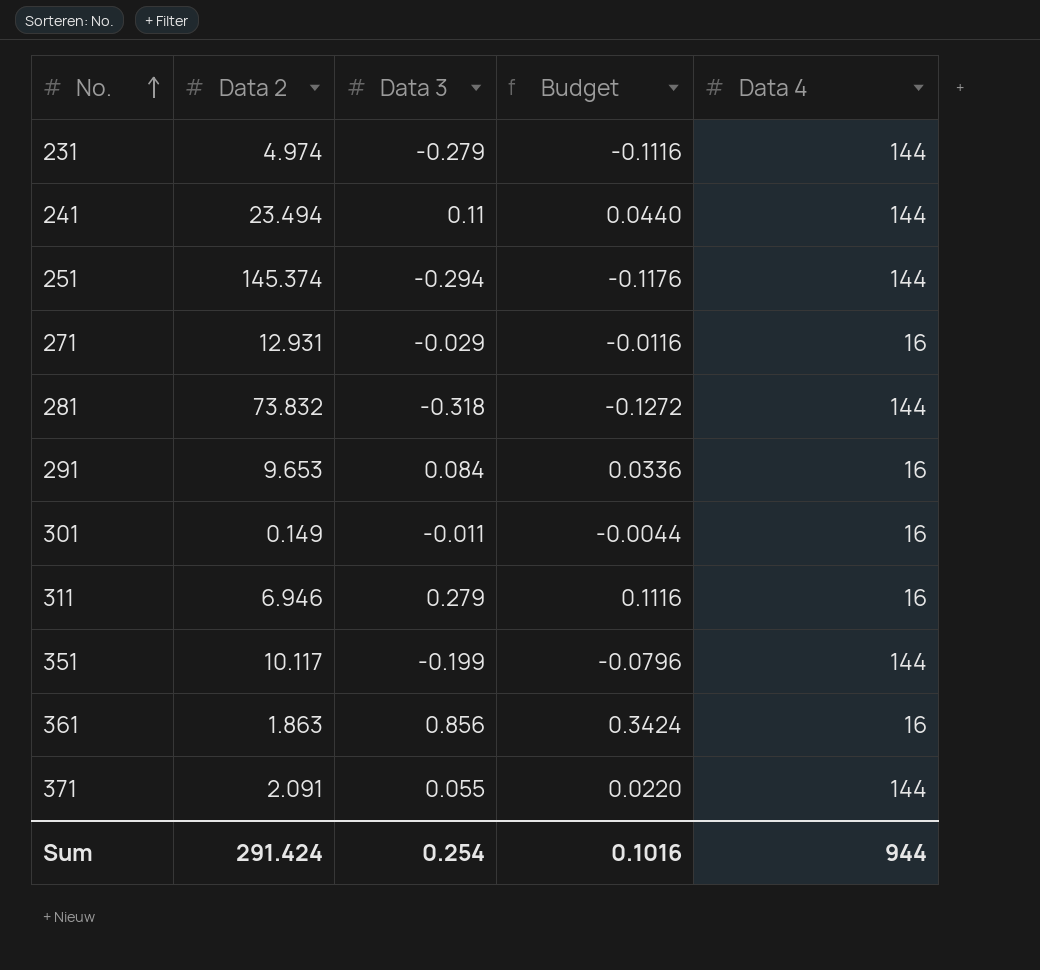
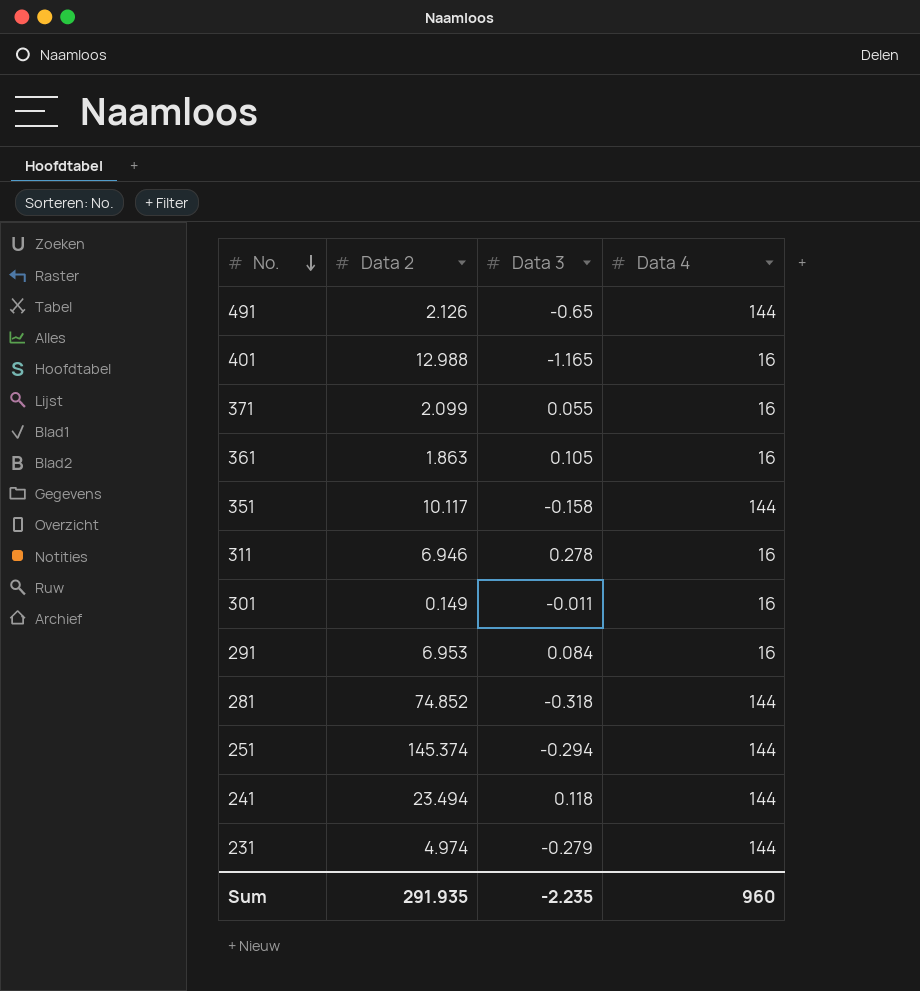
row order: No. ascending -> No. descending
column Budget | formula: [Data 3] * 0.4 -> none
row 271: 12.931 | -0.029 | -0.0116 | 16 -> none
row 491: none -> 2.126 | -0.65 | 144
row 401: none -> 12.988 | -1.165 | 16
371 | Data 2: 2.091 -> 2.099
371 | Data 4: 144 -> 16
361 | Data 3: 0.856 -> 0.105
351 | Data 3: -0.199 -> -0.158
311 | Data 3: 0.279 -> 0.278
291 | Data 2: 9.653 -> 6.953
281 | Data 2: 73.832 -> 74.852
241 | Data 3: 0.11 -> 0.118
Sum | Data 2: 291.424 -> 291.935
Sum | Data 3: 0.254 -> -2.235
Sum | Data 4: 944 -> 960

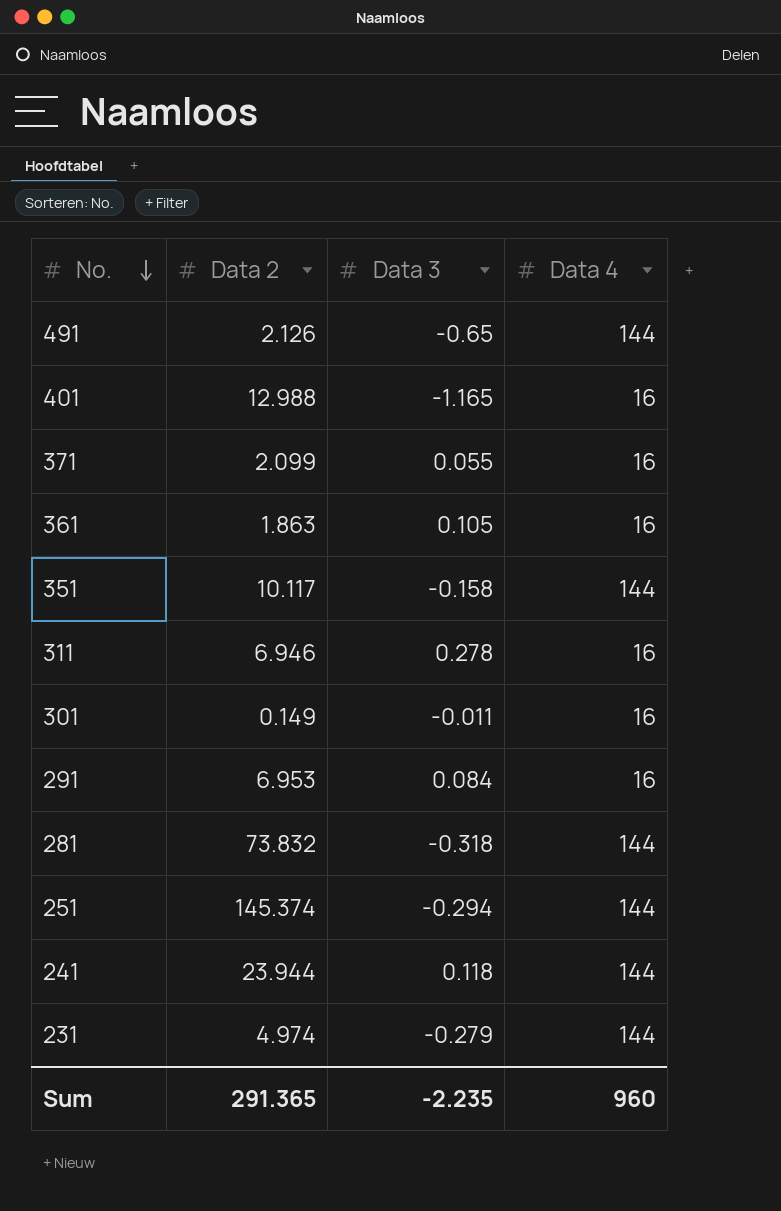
281 | Data 2: 74.852 -> 73.832
241 | Data 2: 23.494 -> 23.944
Sum | Data 2: 291.935 -> 291.365

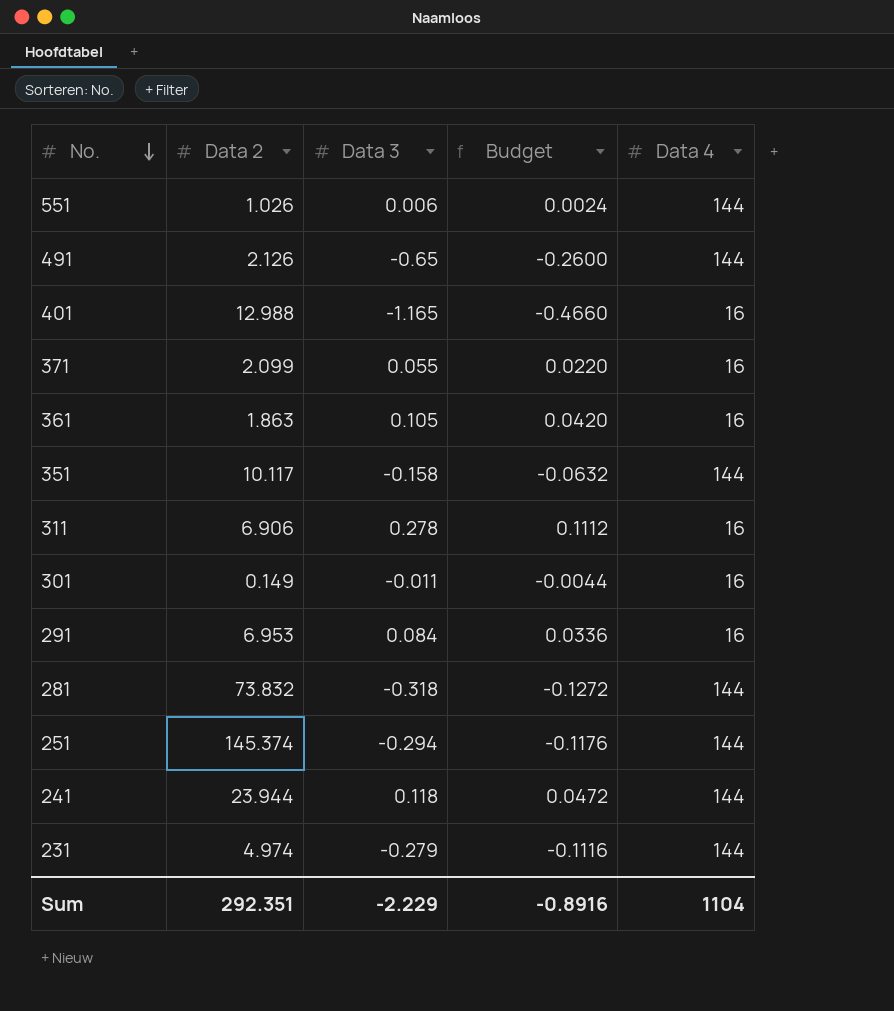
column Budget | formula: none -> [Data 3] * 0.4
row 551: none -> 1.026 | 0.006 | 0.0024 | 144
311 | Data 2: 6.946 -> 6.906
Sum | Data 2: 291.365 -> 292.351
Sum | Data 3: -2.235 -> -2.229
Sum | Data 4: 960 -> 1104

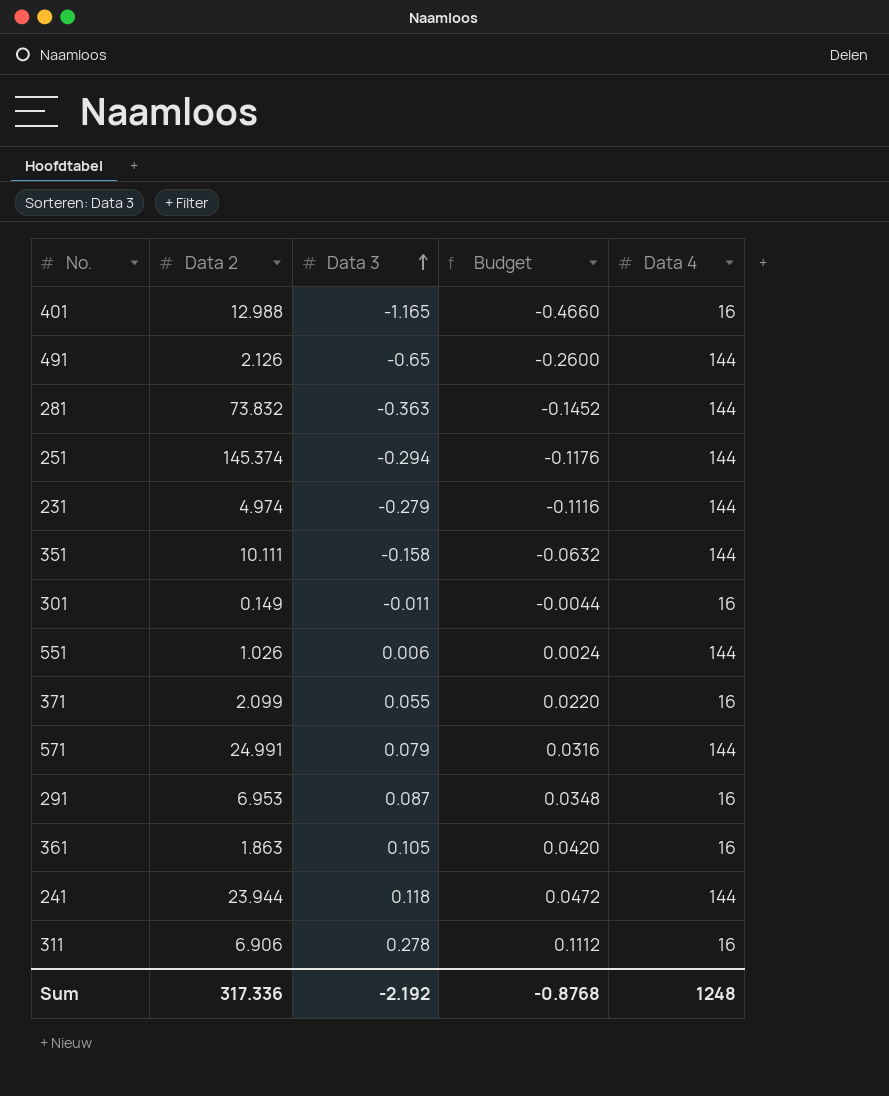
row order: No. descending -> Data 3 ascending
281 | Data 3: -0.318 -> -0.363
281 | Budget: -0.1272 -> -0.1452
351 | Data 2: 10.117 -> 10.111
row 571: none -> 24.991 | 0.079 | 0.0316 | 144
291 | Data 3: 0.084 -> 0.087
291 | Budget: 0.0336 -> 0.0348
Sum | Data 2: 292.351 -> 317.336
Sum | Data 3: -2.229 -> -2.192
Sum | Budget: -0.8916 -> -0.8768
Sum | Data 4: 1104 -> 1248

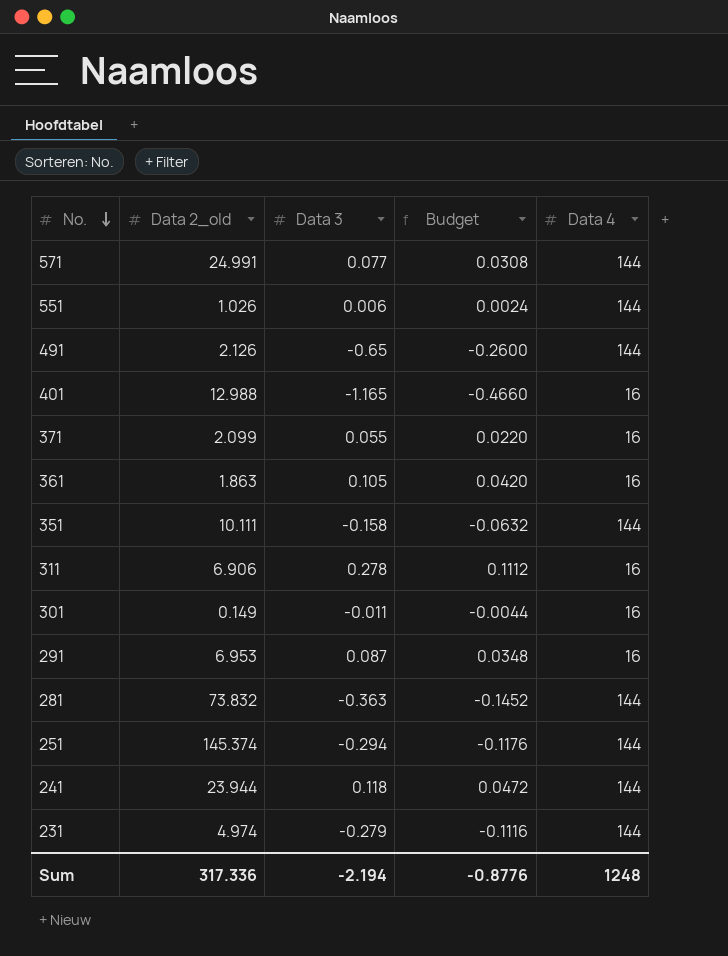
row order: Data 3 ascending -> No. descending
column name: Data 2 -> Data 2_old
571 | Data 3: 0.079 -> 0.077
571 | Budget: 0.0316 -> 0.0308
Sum | Data 3: -2.192 -> -2.194
Sum | Budget: -0.8768 -> -0.8776

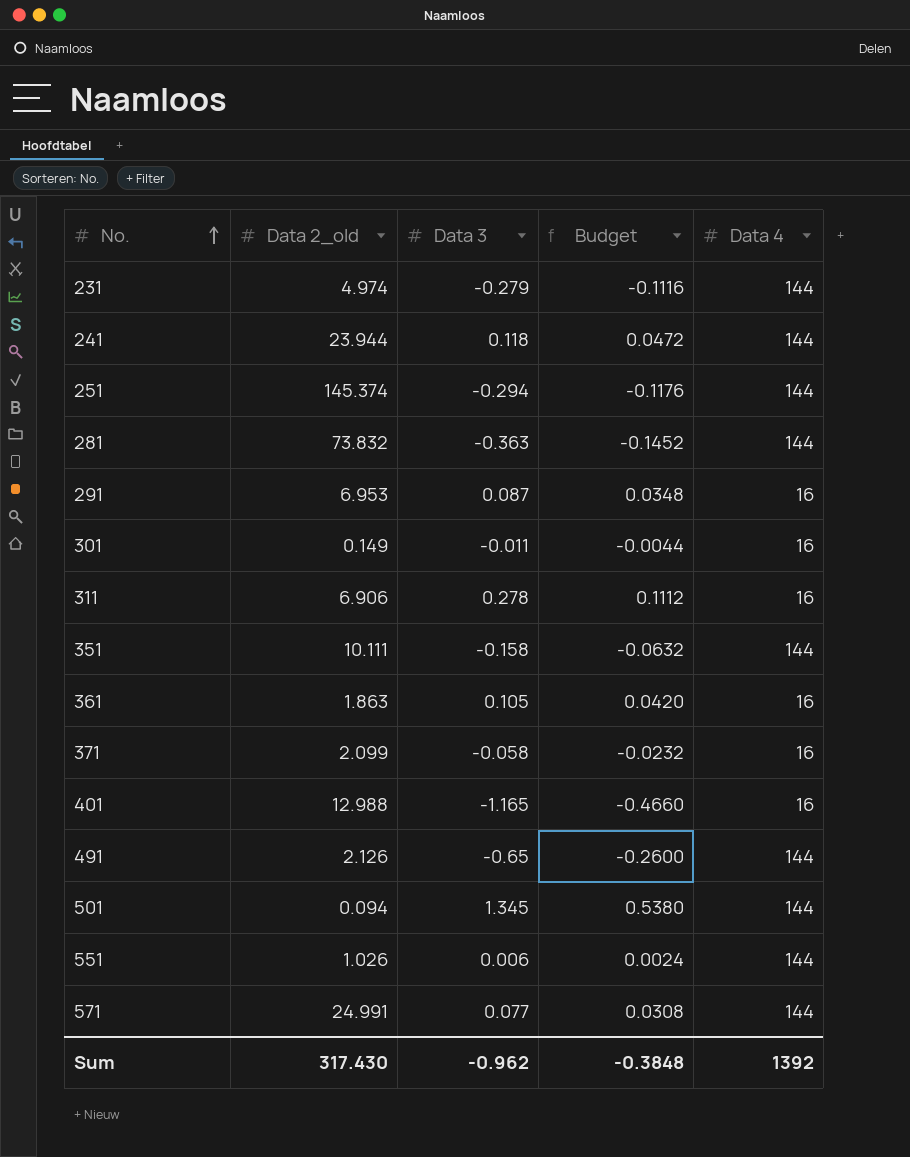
row order: No. descending -> No. ascending
371 | Data 3: 0.055 -> -0.058
371 | Budget: 0.0220 -> -0.0232
row 501: none -> 0.094 | 1.345 | 0.5380 | 144
Sum | Data 2_old: 317.336 -> 317.430
Sum | Data 3: -2.194 -> -0.962
Sum | Budget: -0.8776 -> -0.3848
Sum | Data 4: 1248 -> 1392

